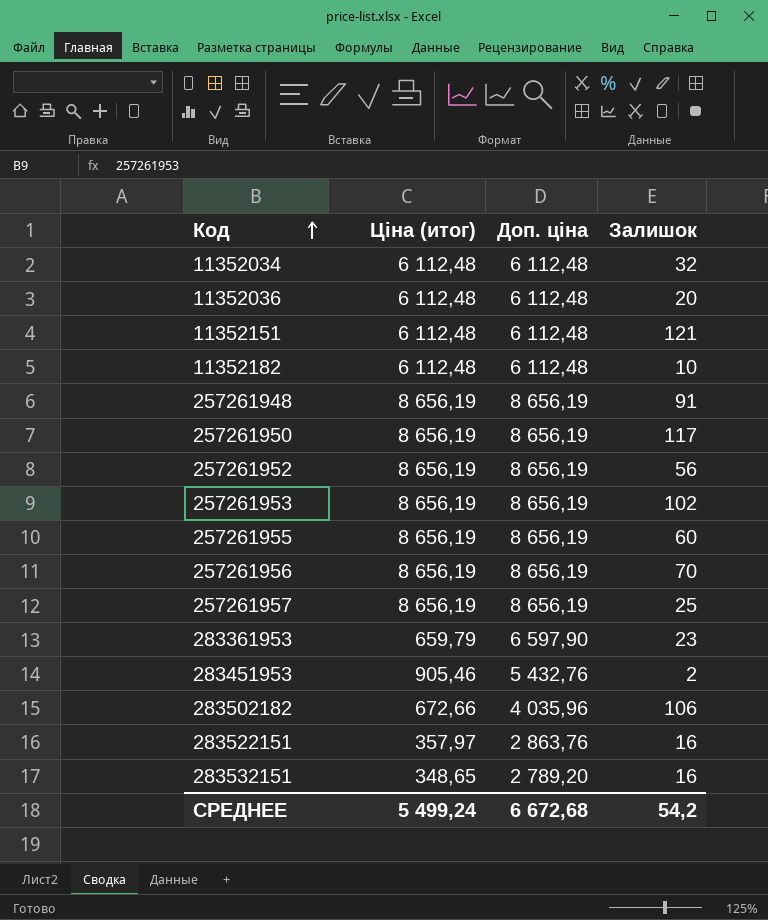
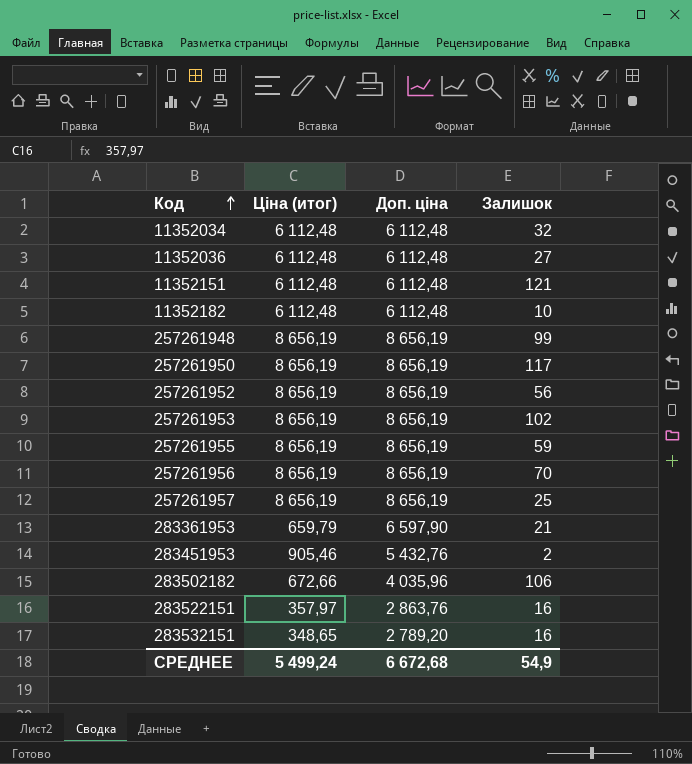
11352036 | Залишок: 20 -> 27
257261948 | Залишок: 91 -> 99
257261955 | Залишок: 60 -> 59
283361953 | Залишок: 23 -> 21
СРЕДНЕЕ | Залишок: 54,2 -> 54,9

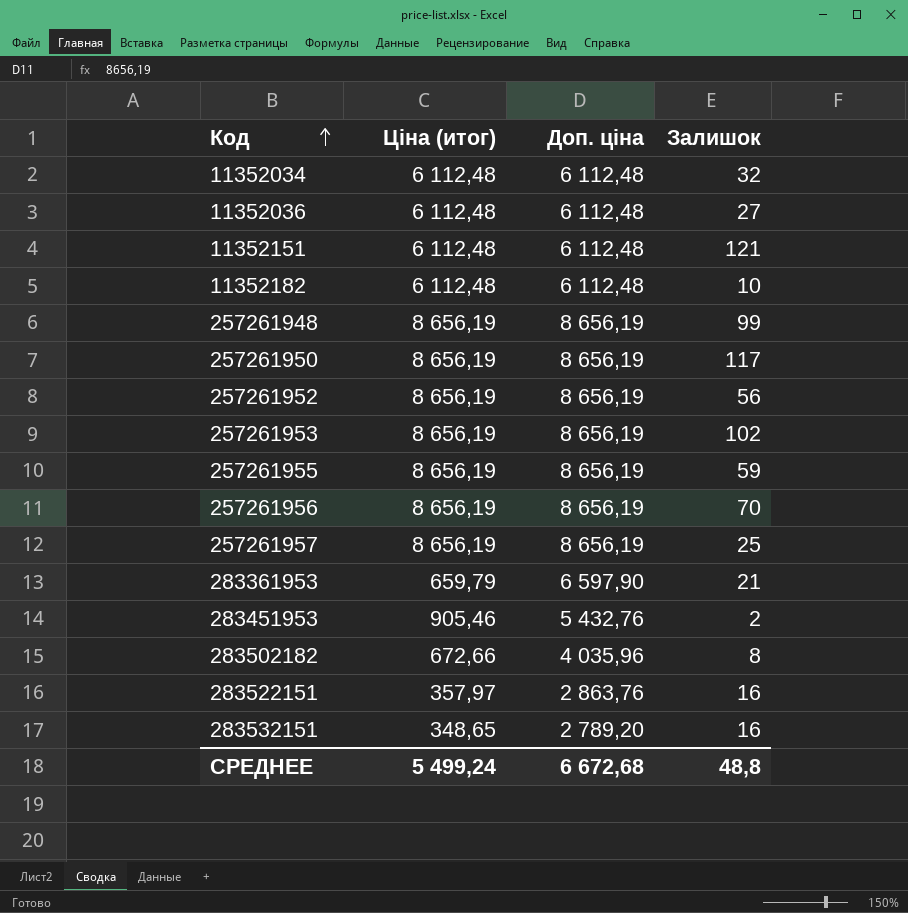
283502182 | Залишок: 106 -> 8
СРЕДНЕЕ | Залишок: 54,9 -> 48,8

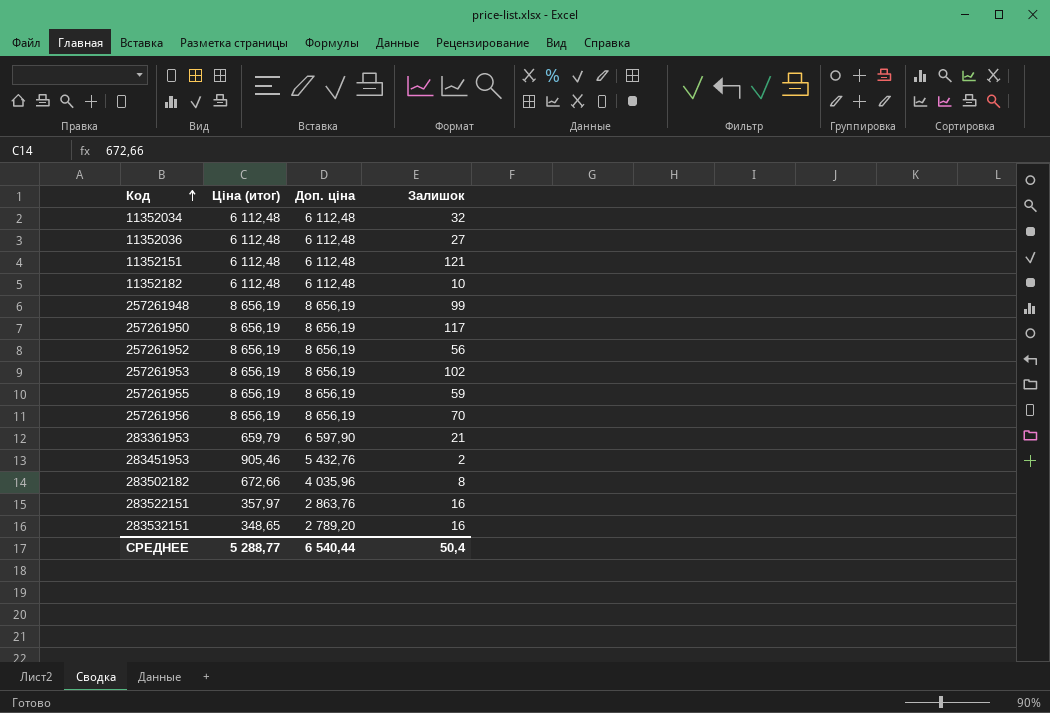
row 257261957: 8 656,19 | 8 656,19 | 25 -> none
СРЕДНЕЕ | Ціна (итог): 5 499,24 -> 5 288,77
СРЕДНЕЕ | Доп. ціна: 6 672,68 -> 6 540,44
СРЕДНЕЕ | Залишок: 48,8 -> 50,4

